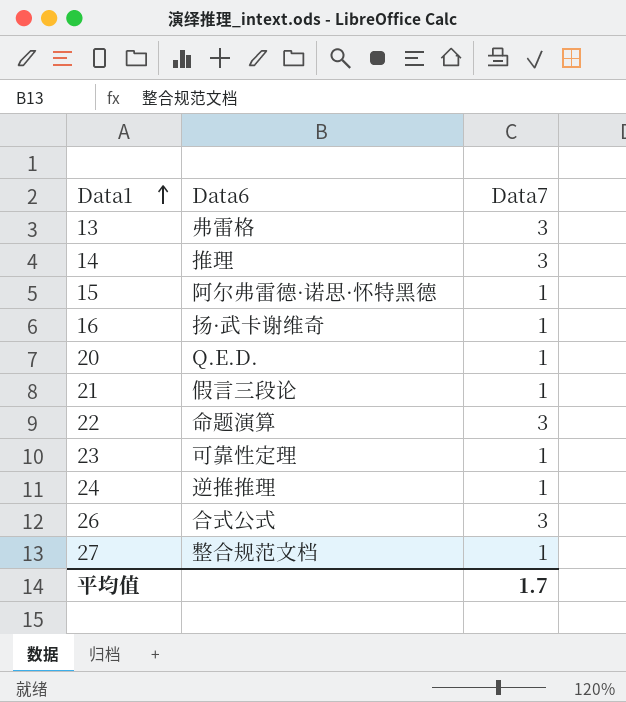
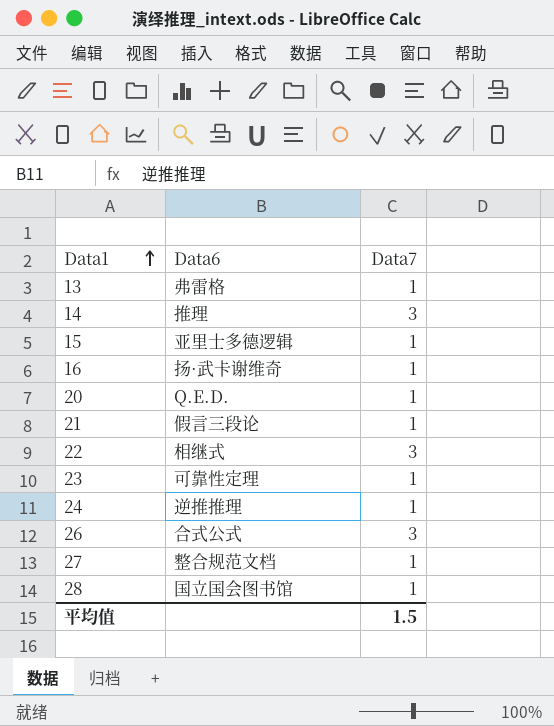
13 | Data7: 3 -> 1
15 | Data6: 阿尔弗雷德·诺思·怀特黑德 -> 亚里士多德逻辑
22 | Data6: 命题演算 -> 相继式
row 28: none -> 国立国会图书馆 | 1
平均值 | Data7: 1.7 -> 1.5

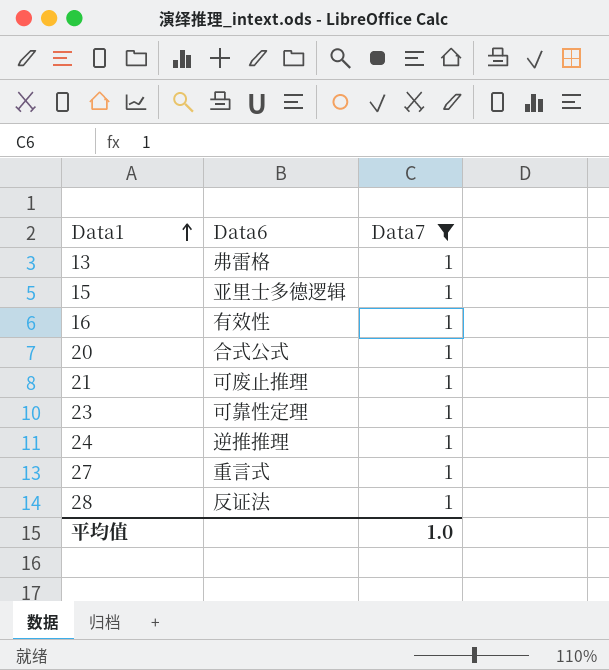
filter: none -> Data7 = 1
16 | Data6: 扬·武卡谢维奇 -> 有效性
20 | Data6: Q.E.D. -> 合式公式
21 | Data6: 假言三段论 -> 可废止推理
27 | Data6: 整合规范文档 -> 重言式
28 | Data6: 国立国会图书馆 -> 反证法
平均值 | Data7: 1.5 -> 1.0

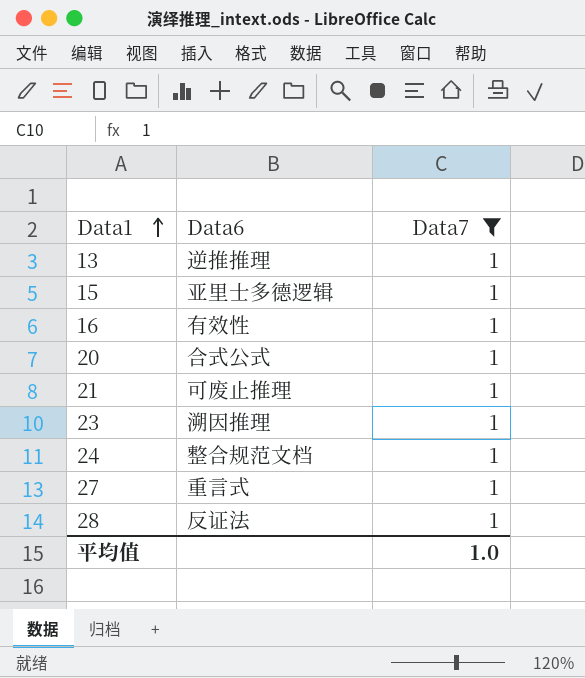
13 | Data6: 弗雷格 -> 逆推推理
23 | Data6: 可靠性定理 -> 溯因推理
24 | Data6: 逆推推理 -> 整合规范文档

